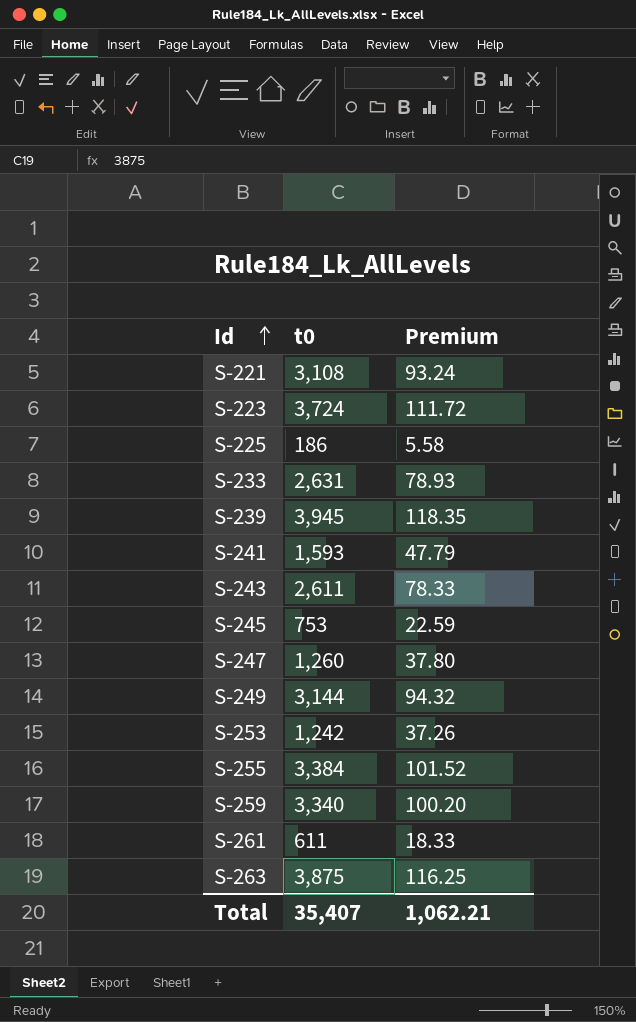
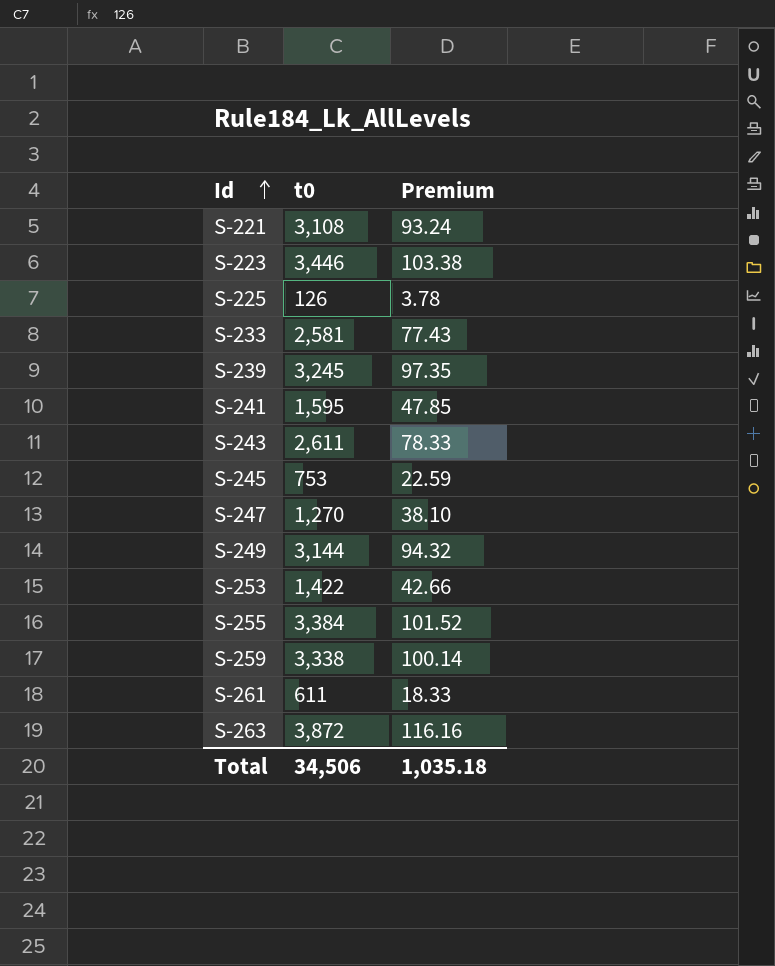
S-223 | t0: 3,724 -> 3,446
S-223 | Premium: 111.72 -> 103.38
S-225 | t0: 186 -> 126
S-225 | Premium: 5.58 -> 3.78
S-233 | t0: 2,631 -> 2,581
S-233 | Premium: 78.93 -> 77.43
S-239 | t0: 3,945 -> 3,245
S-239 | Premium: 118.35 -> 97.35
S-241 | t0: 1,593 -> 1,595
S-241 | Premium: 47.79 -> 47.85
S-247 | t0: 1,260 -> 1,270
S-247 | Premium: 37.80 -> 38.10
S-253 | t0: 1,242 -> 1,422
S-253 | Premium: 37.26 -> 42.66
S-259 | t0: 3,340 -> 3,338
S-259 | Premium: 100.20 -> 100.14
S-263 | t0: 3,875 -> 3,872
S-263 | Premium: 116.25 -> 116.16
Total | t0: 35,407 -> 34,506
Total | Premium: 1,062.21 -> 1,035.18

